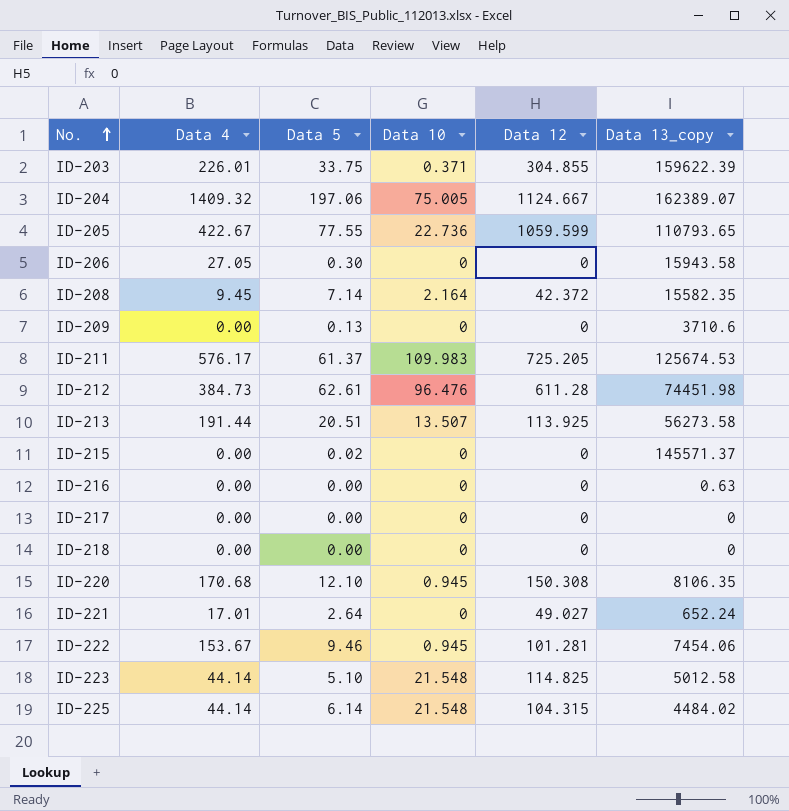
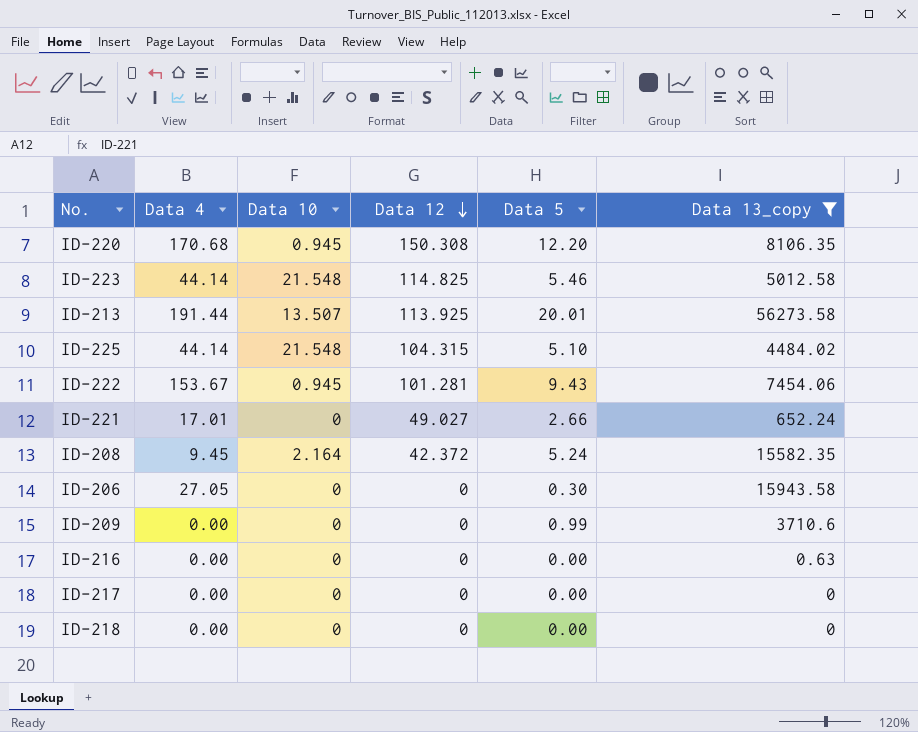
filter: none -> Data 13_copy <= 56273.58
row order: No. ascending -> Data 12 descending
column Data 5 | position: 3 -> 5
ID-220 | Data 5: 12.10 -> 12.20
ID-223 | Data 5: 5.10 -> 5.46
ID-213 | Data 5: 20.51 -> 20.01
ID-225 | Data 5: 6.14 -> 5.10
ID-222 | Data 5: 9.46 -> 9.43
ID-221 | Data 5: 2.64 -> 2.66
ID-208 | Data 5: 7.14 -> 5.24
ID-209 | Data 5: 0.13 -> 0.99

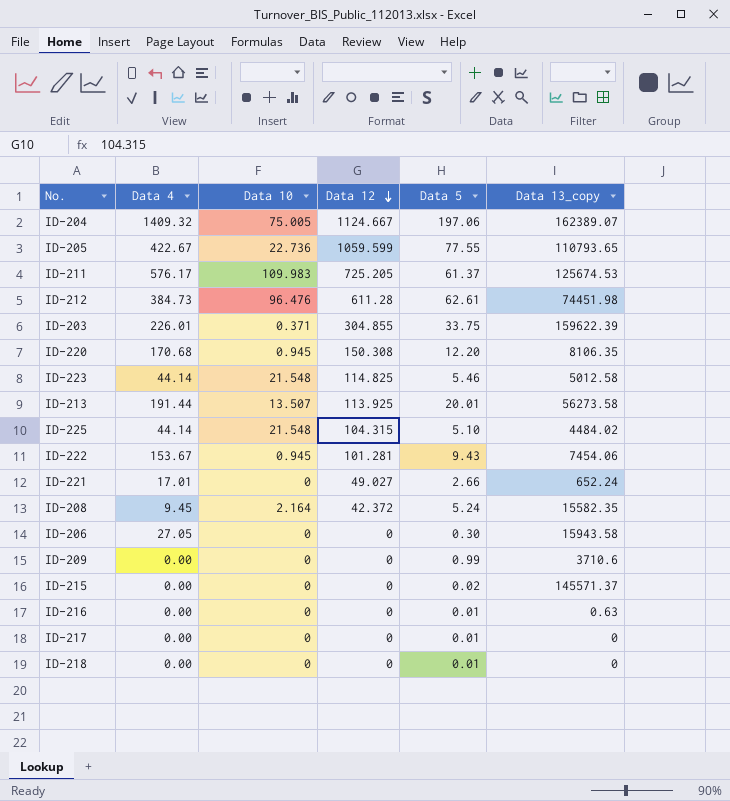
filter: Data 13_copy <= 56273.58 -> none
ID-216 | Data 5: 0.00 -> 0.01
ID-217 | Data 5: 0.00 -> 0.01
ID-218 | Data 5: 0.00 -> 0.01

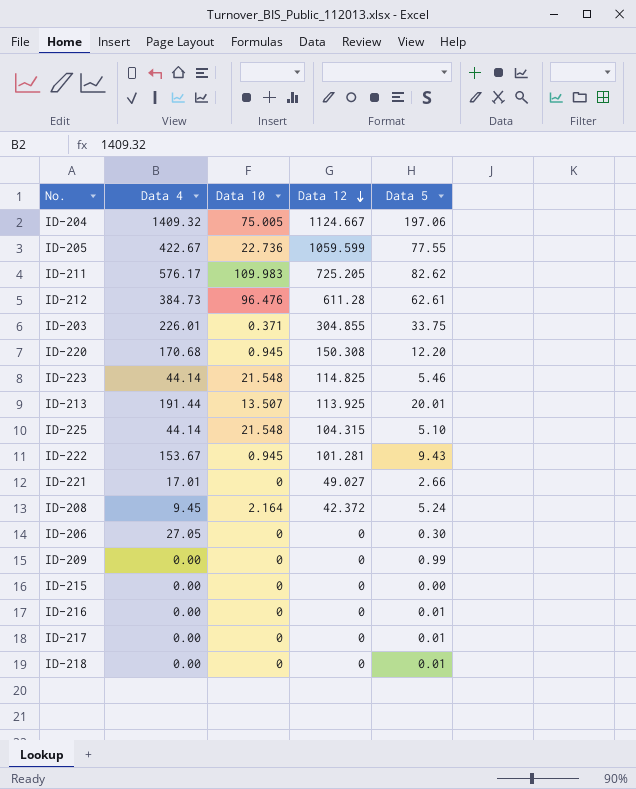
column Data 13_copy | position: 6 -> none
ID-211 | Data 5: 61.37 -> 82.62
ID-215 | Data 5: 0.02 -> 0.00

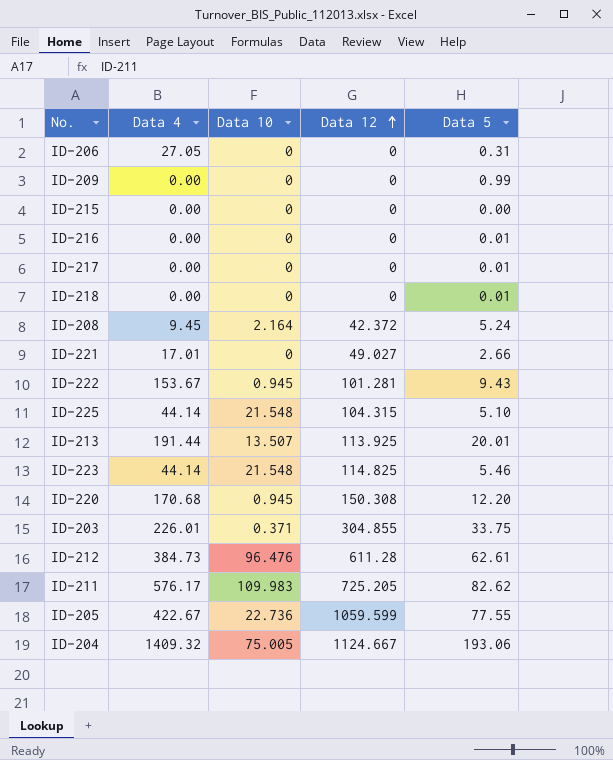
row order: Data 12 descending -> Data 12 ascending
ID-206 | Data 5: 0.30 -> 0.31
ID-204 | Data 5: 197.06 -> 193.06

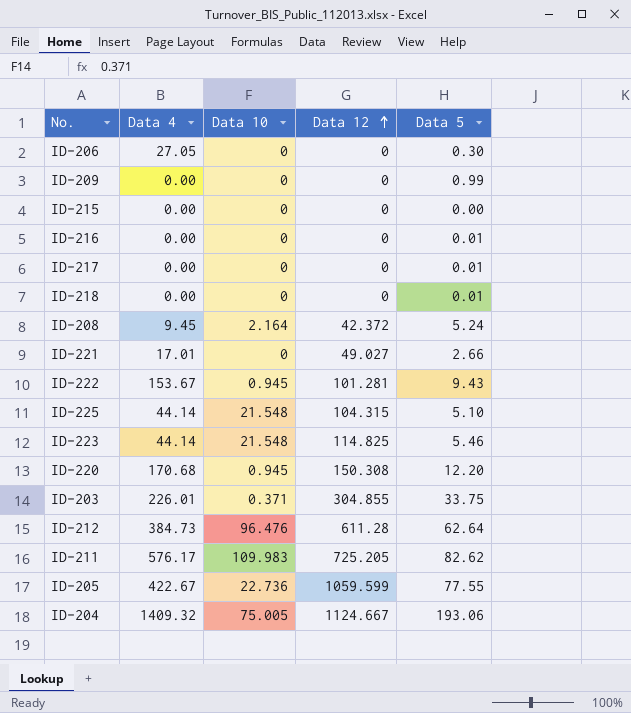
row ID-213: 191.44 | 13.507 | 113.925 | 20.01 -> none
ID-206 | Data 5: 0.31 -> 0.30
ID-212 | Data 5: 62.61 -> 62.64

